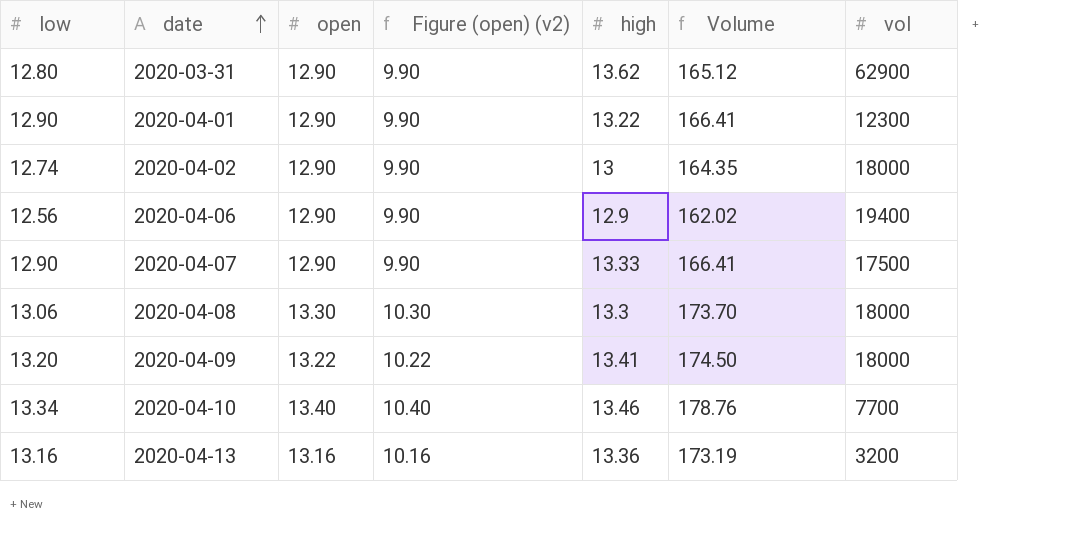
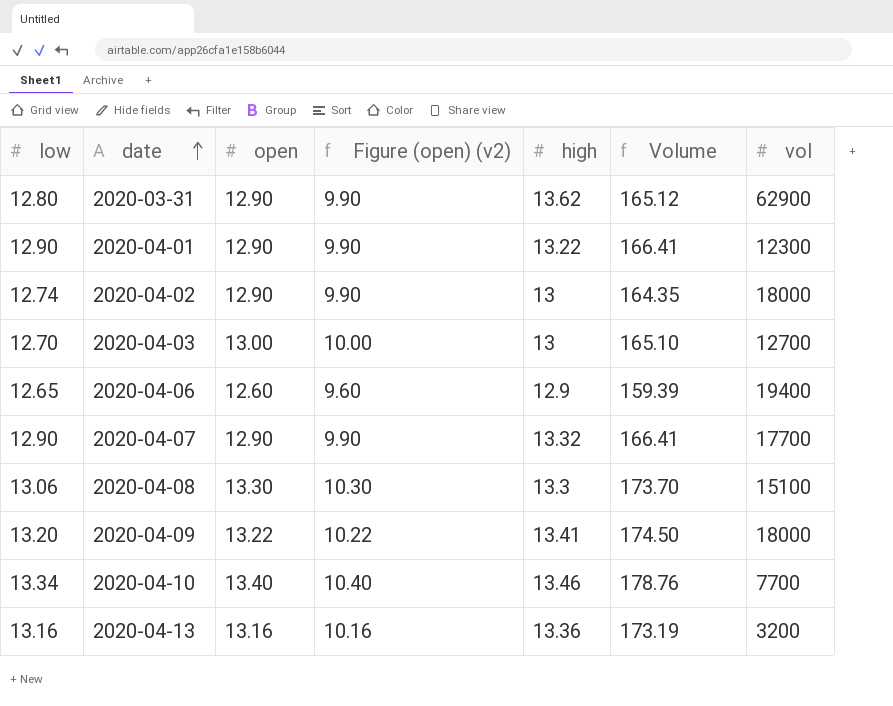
row 2020-04-03: none -> 12.70 | 13.00 | 10.00 | 13 | 165.10 | 12700
2020-04-06 | low: 12.56 -> 12.65
2020-04-06 | open: 12.90 -> 12.60
2020-04-06 | Figure (open) (v2): 9.90 -> 9.60
2020-04-06 | Volume: 162.02 -> 159.39
2020-04-07 | high: 13.33 -> 13.32
2020-04-07 | vol: 17500 -> 17700
2020-04-08 | vol: 18000 -> 15100

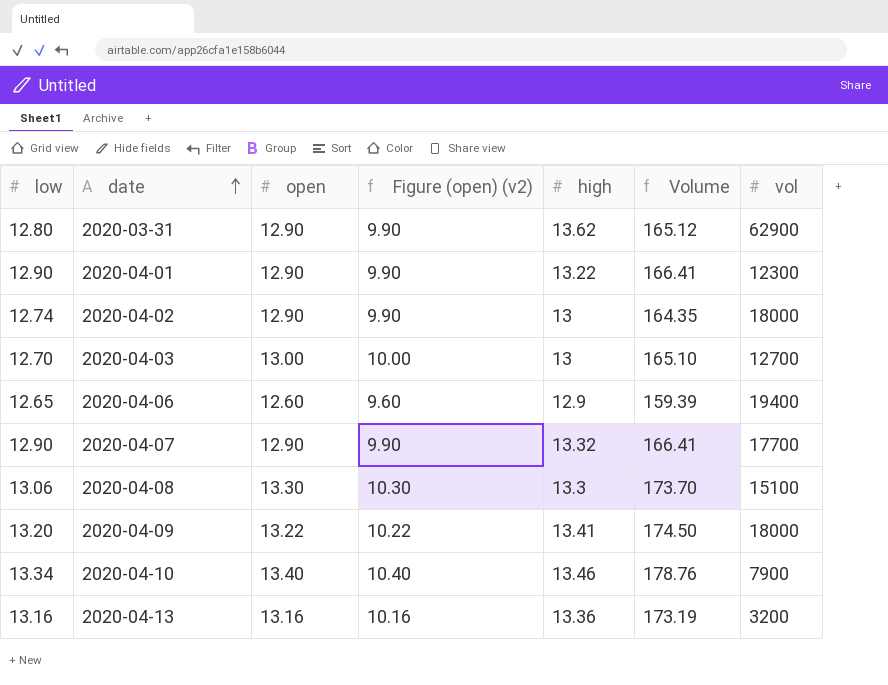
2020-04-10 | vol: 7700 -> 7900

